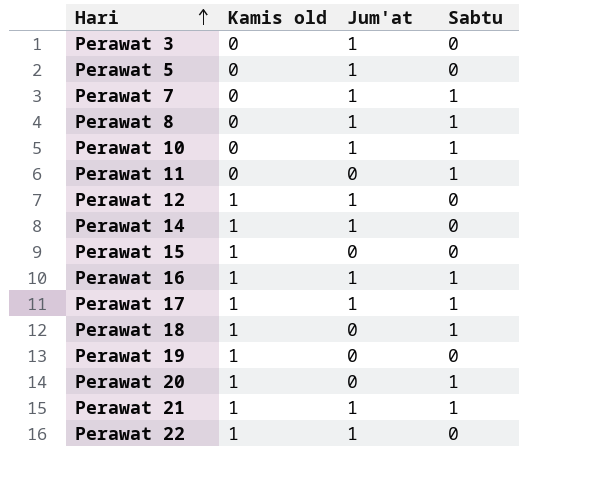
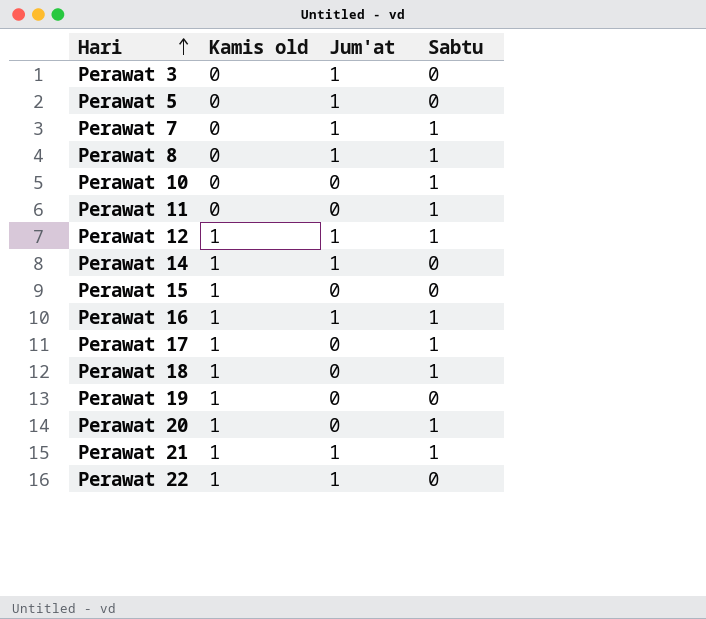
Perawat 10 | Jum'at: 1 -> 0
Perawat 12 | Sabtu: 0 -> 1
Perawat 17 | Jum'at: 1 -> 0

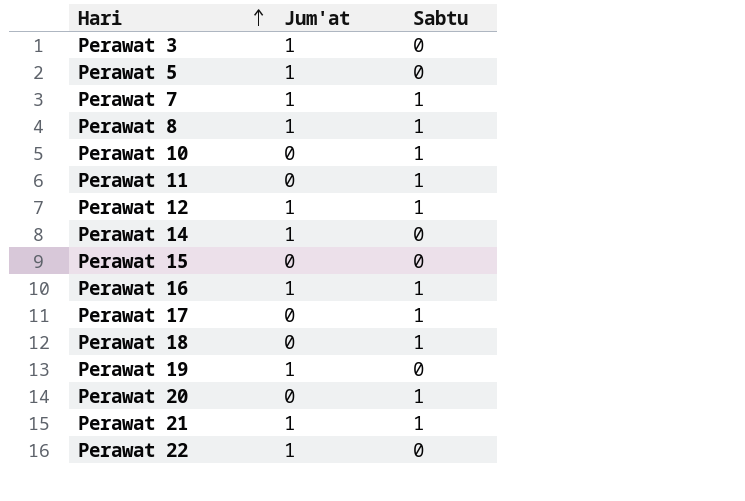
column Kamis old | position: 2 -> none
Perawat 19 | Jum'at: 0 -> 1

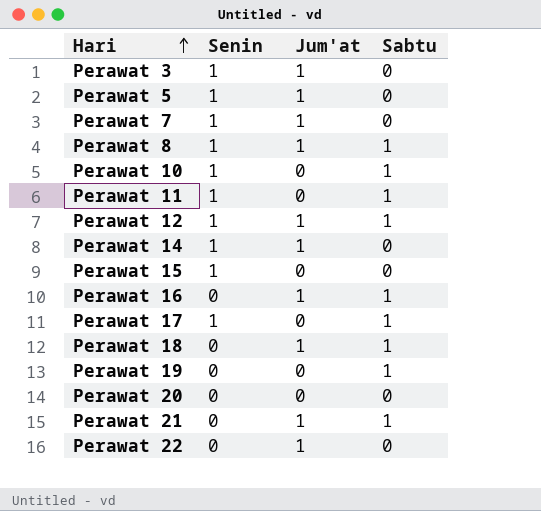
column Senin | position: none -> 2
Perawat 7 | Sabtu: 1 -> 0
Perawat 18 | Jum'at: 0 -> 1
Perawat 19 | Jum'at: 1 -> 0
Perawat 19 | Sabtu: 0 -> 1
Perawat 20 | Sabtu: 1 -> 0

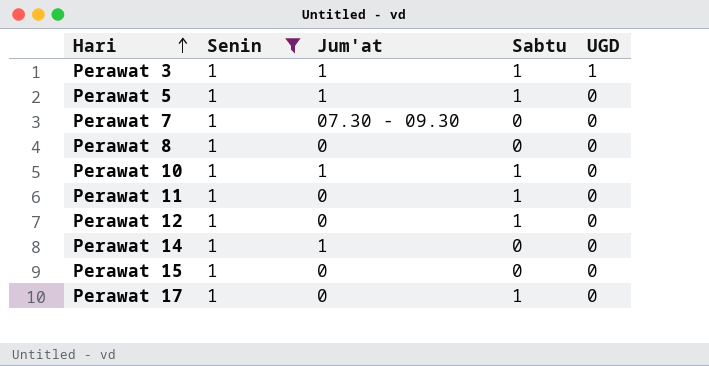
filter: none -> Senin = 1
column UGD | position: none -> 5
Perawat 3 | Sabtu: 0 -> 1
Perawat 5 | Sabtu: 0 -> 1
Perawat 7 | Jum'at: 1 -> 07.30 - 09.30
Perawat 8 | Jum'at: 1 -> 0
Perawat 8 | Sabtu: 1 -> 0
Perawat 10 | Jum'at: 0 -> 1
Perawat 12 | Jum'at: 1 -> 0

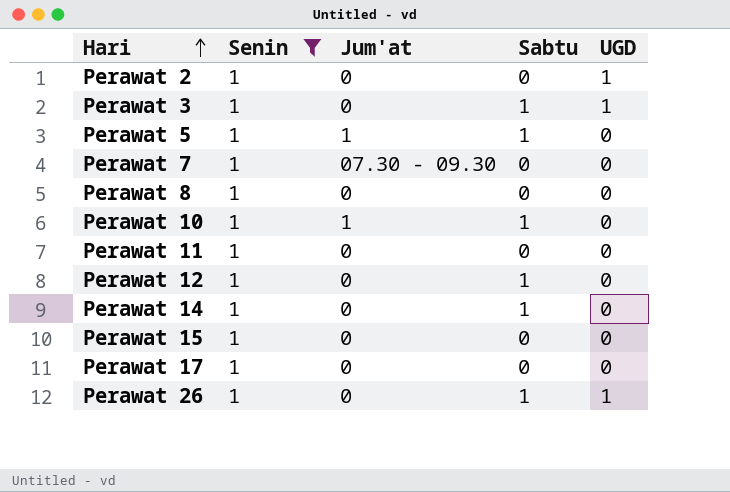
row Perawat 2: none -> 1 | 0 | 0 | 1
Perawat 3 | Jum'at: 1 -> 0
Perawat 11 | Sabtu: 1 -> 0
Perawat 14 | Jum'at: 1 -> 0
Perawat 14 | Sabtu: 0 -> 1
Perawat 17 | Sabtu: 1 -> 0
row Perawat 26: none -> 1 | 0 | 1 | 1

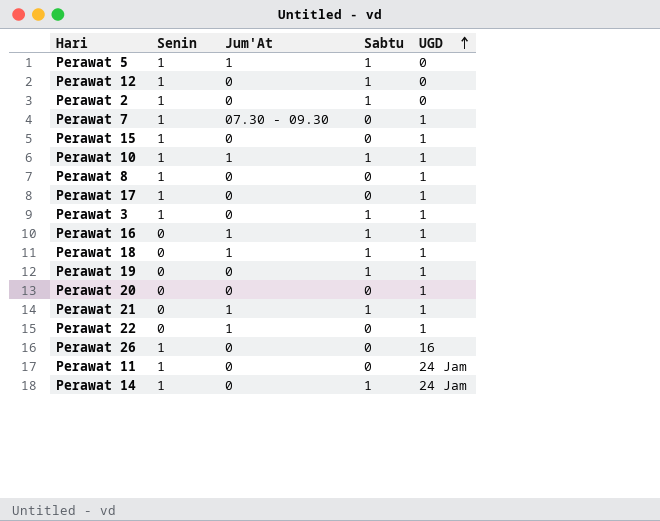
filter: Senin = 1 -> none
row order: Hari ascending -> UGD ascending
column name: Jum'at -> Jum'At
Perawat 2 | Sabtu: 0 -> 1
Perawat 2 | UGD: 1 -> 0
Perawat 7 | UGD: 0 -> 1
Perawat 15 | UGD: 0 -> 1
Perawat 10 | UGD: 0 -> 1
Perawat 8 | UGD: 0 -> 1
Perawat 17 | UGD: 0 -> 1
Perawat 26 | Sabtu: 1 -> 0
Perawat 26 | UGD: 1 -> 16
Perawat 11 | UGD: 0 -> 24 Jam
Perawat 14 | UGD: 0 -> 24 Jam

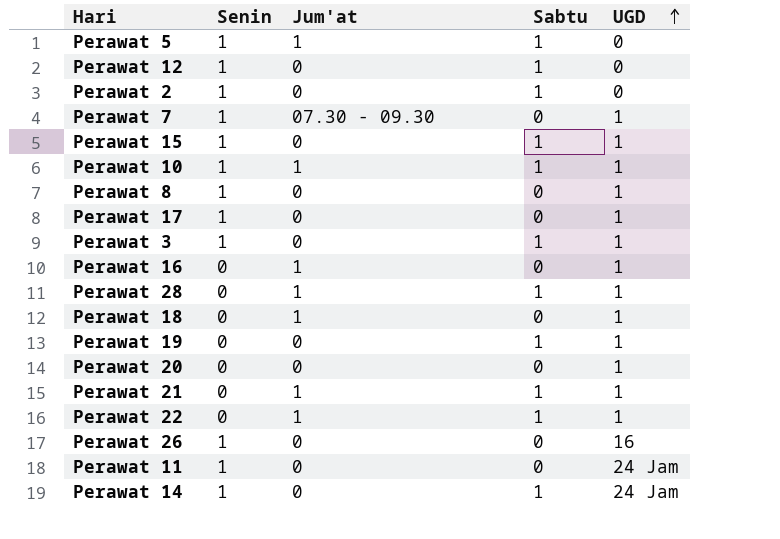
column name: Jum'At -> Jum'at
Perawat 15 | Sabtu: 0 -> 1
Perawat 16 | Sabtu: 1 -> 0
row Perawat 28: none -> 0 | 1 | 1 | 1
Perawat 18 | Sabtu: 1 -> 0
Perawat 22 | Sabtu: 0 -> 1

